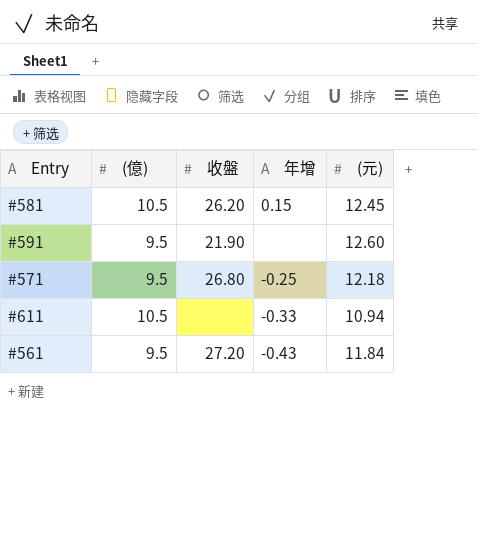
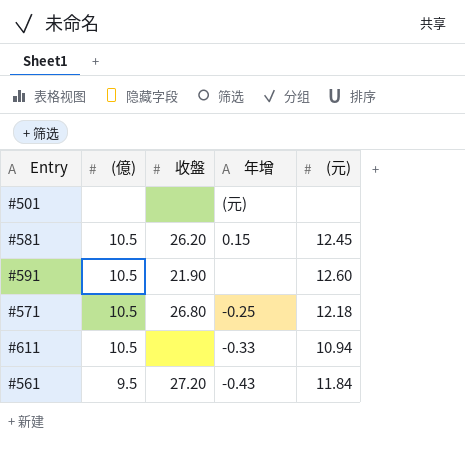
row #501: none -> none | none | (元) | none
#591 | (億): 9.5 -> 10.5
#571 | (億): 9.5 -> 10.5

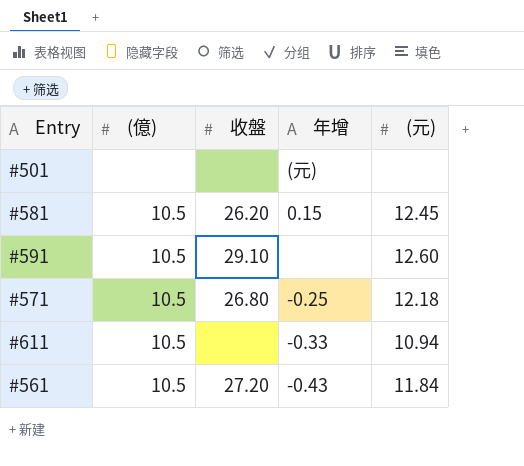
#591 | 收盤: 21.90 -> 29.10
#561 | (億): 9.5 -> 10.5

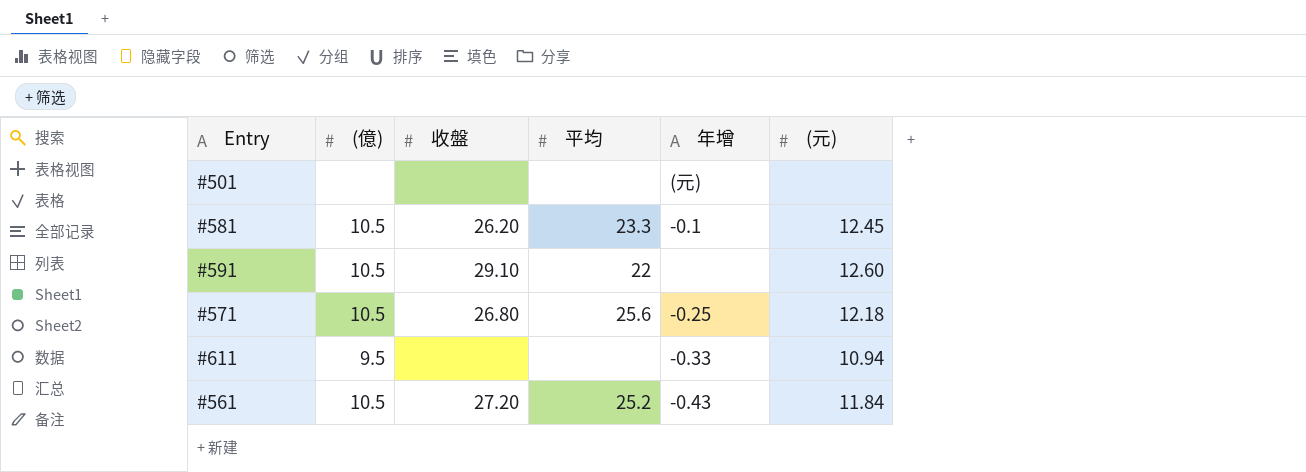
column 平均 | position: none -> 4
#581 | 年增: 0.15 -> -0.1
#611 | (億): 10.5 -> 9.5

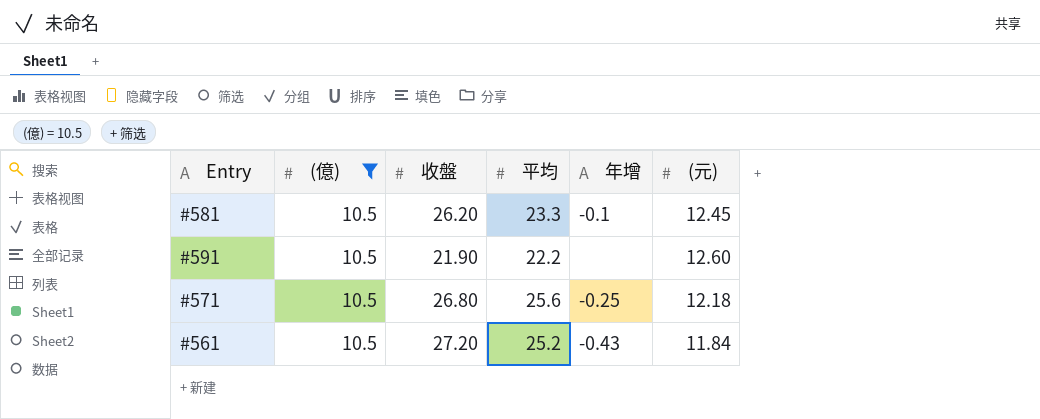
filter: none -> (億) = 10.5
#591 | 收盤: 29.10 -> 21.90
#591 | 平均: 22 -> 22.2

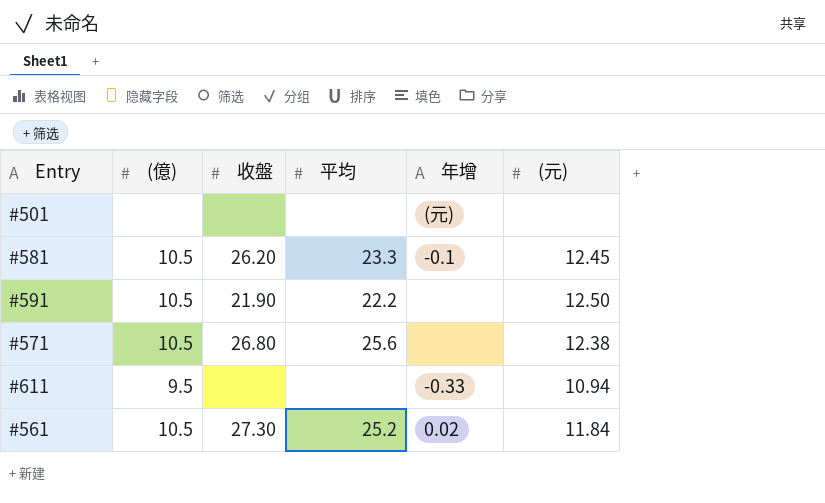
filter: (億) = 10.5 -> none
#591 | (元): 12.60 -> 12.50
#571 | 年增: -0.25 -> none
#571 | (元): 12.18 -> 12.38
#561 | 收盤: 27.20 -> 27.30
#561 | 年增: -0.43 -> 0.02

